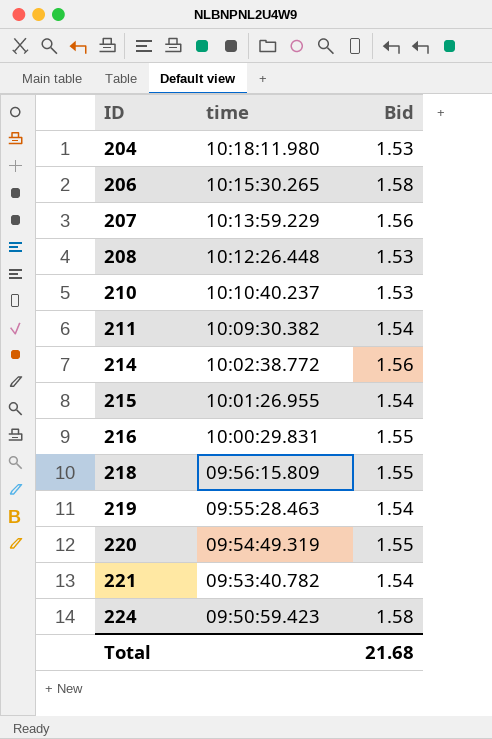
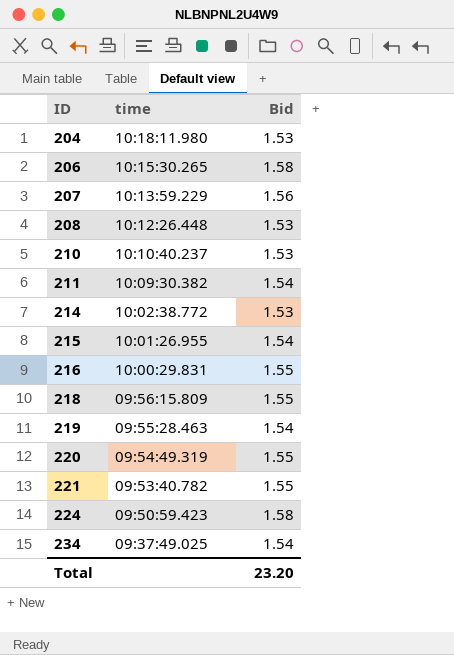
214 | Bid: 1.56 -> 1.53
221 | Bid: 1.54 -> 1.55
row 234: none -> 09:37:49.025 | 1.54
Total | Bid: 21.68 -> 23.20

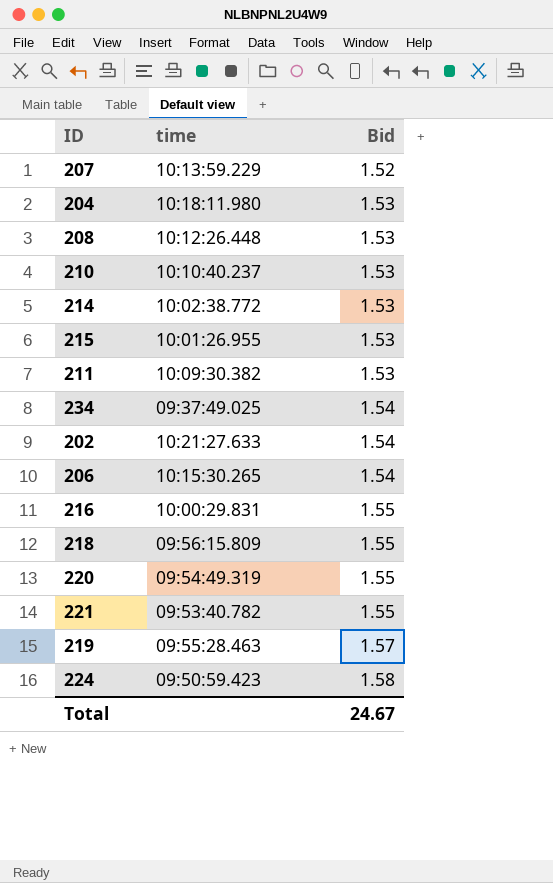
row order: ID ascending -> Bid ascending
207 | Bid: 1.56 -> 1.52
215 | Bid: 1.54 -> 1.53
211 | Bid: 1.54 -> 1.53
row 202: none -> 10:21:27.633 | 1.54
206 | Bid: 1.58 -> 1.54
219 | Bid: 1.54 -> 1.57
Total | Bid: 23.20 -> 24.67

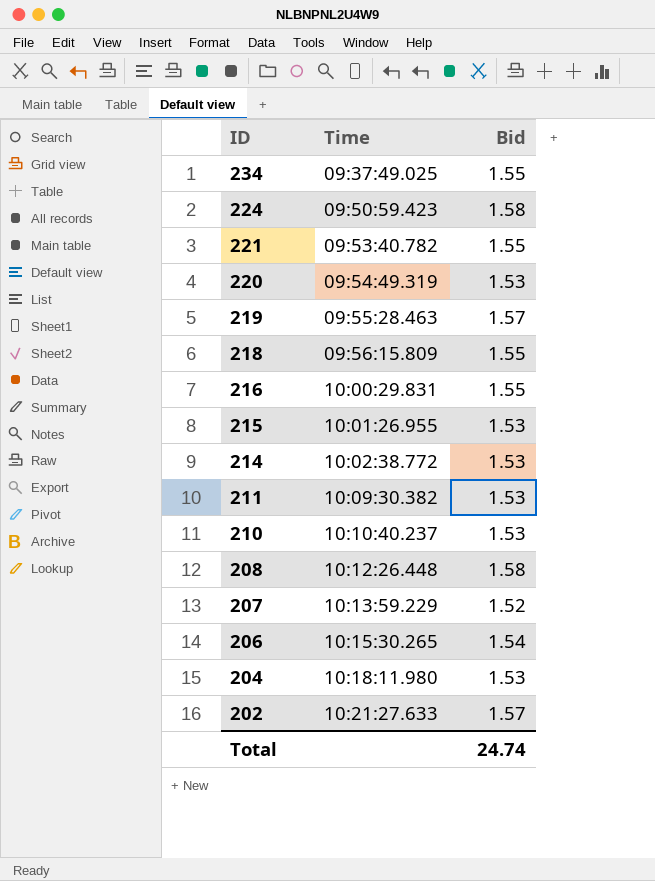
row order: Bid ascending -> ID descending
column name: time -> Time
234 | Bid: 1.54 -> 1.55
220 | Bid: 1.55 -> 1.53
208 | Bid: 1.53 -> 1.58
202 | Bid: 1.54 -> 1.57
Total | Bid: 24.67 -> 24.74

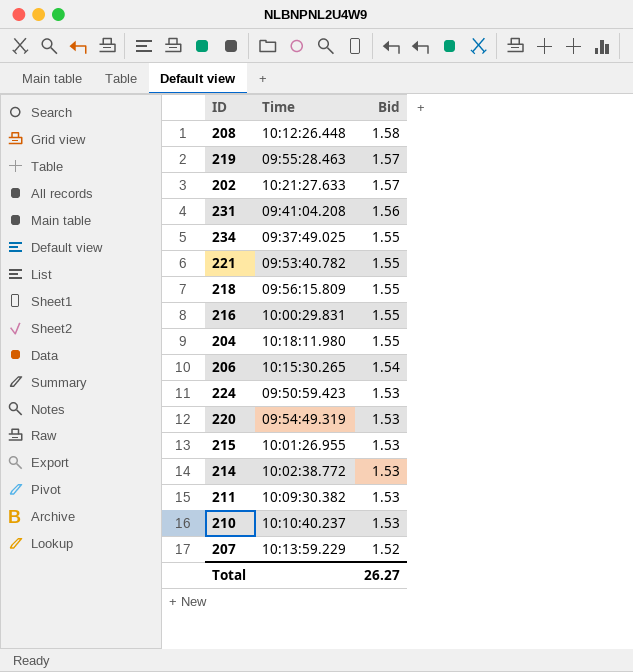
row order: ID descending -> Bid descending
row 231: none -> 09:41:04.208 | 1.56
204 | Bid: 1.53 -> 1.55
224 | Bid: 1.58 -> 1.53
Total | Bid: 24.74 -> 26.27

